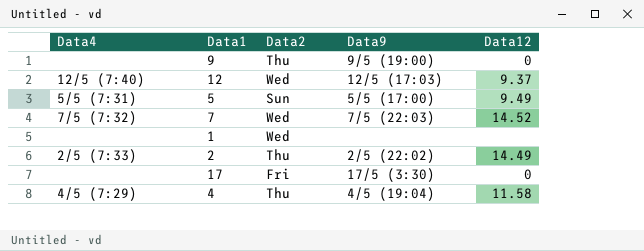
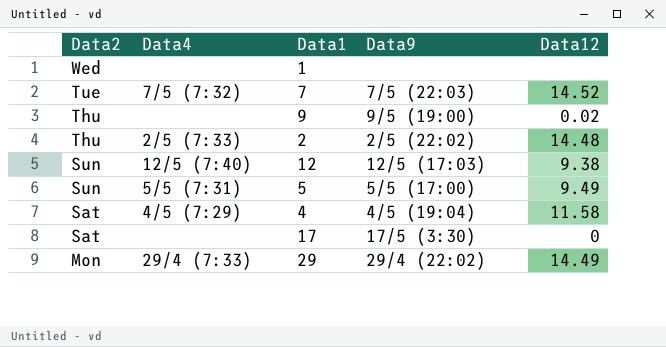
row order: none -> Data2 descending
column Data2 | position: 3 -> 1
7 | Data2: Wed -> Tue
9 | Data12: 0 -> 0.02
2 | Data12: 14.49 -> 14.48
12 | Data2: Wed -> Sun
12 | Data12: 9.37 -> 9.38
4 | Data2: Thu -> Sat
17 | Data2: Fri -> Sat
row 29: none -> Mon | 29/4 (7:33) | 29/4 (22:02) | 14.49

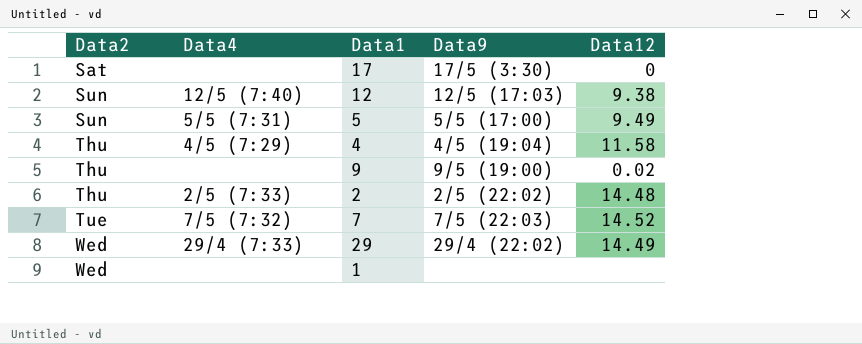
row order: Data2 descending -> Data2 ascending
4 | Data2: Sat -> Thu
29 | Data2: Mon -> Wed

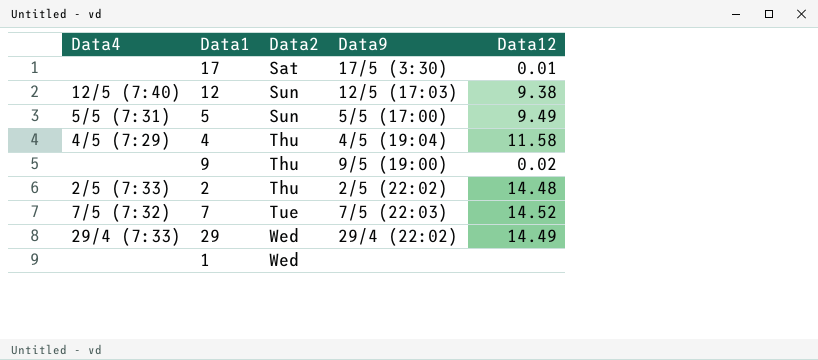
column Data2 | position: 1 -> 3
17 | Data12: 0 -> 0.01

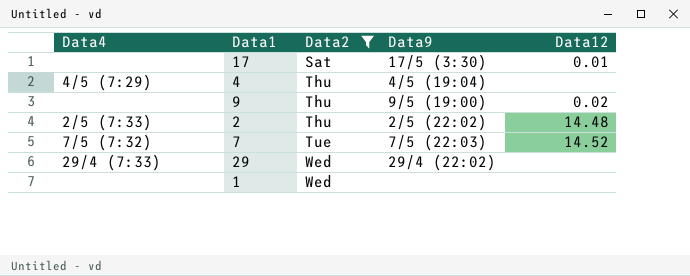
filter: none -> Data2 != Sun
4 | Data12: 11.58 -> none
29 | Data12: 14.49 -> none

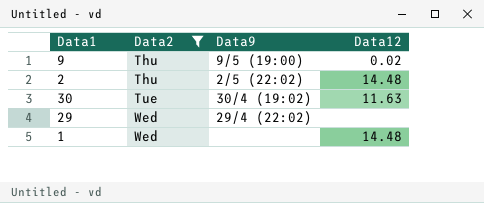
column Data4 | position: 1 -> none
row 17: none | Sat | 17/5 (3:30) | 0.01 -> none
row 4: 4/5 (7:29) | Thu | 4/5 (19:04) | none -> none
row 7: 7/5 (7:32) | Tue | 7/5 (22:03) | 14.52 -> none
row 30: none -> Tue | 30/4 (19:02) | 11.63
1 | Data12: none -> 14.48

